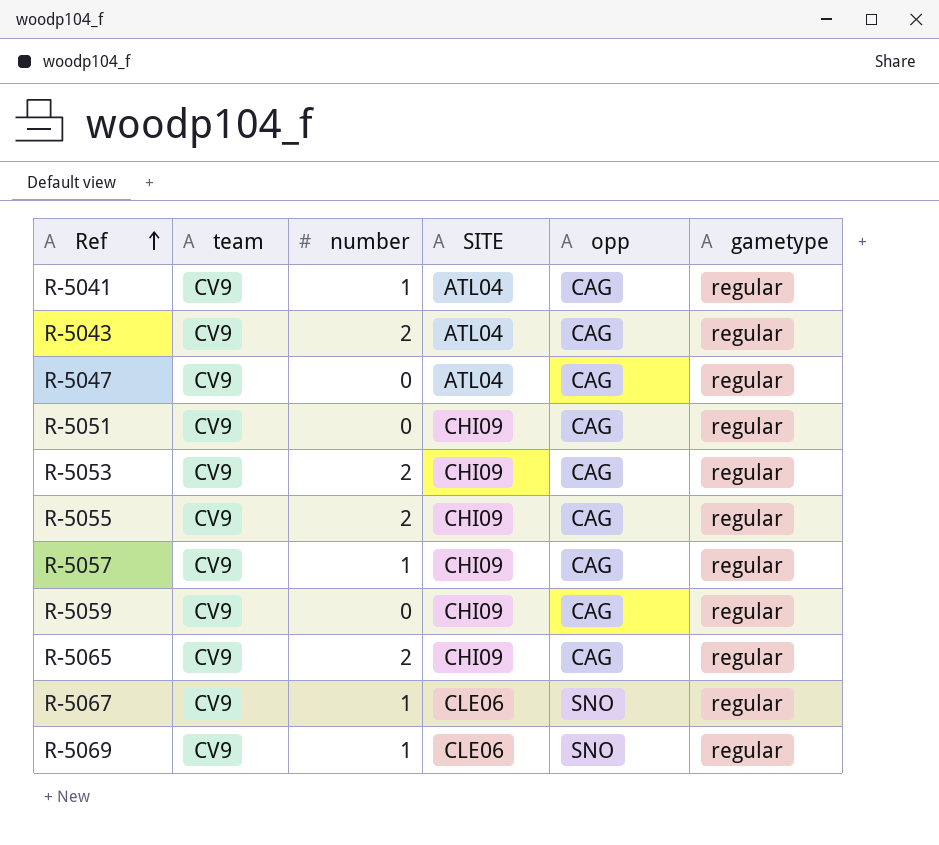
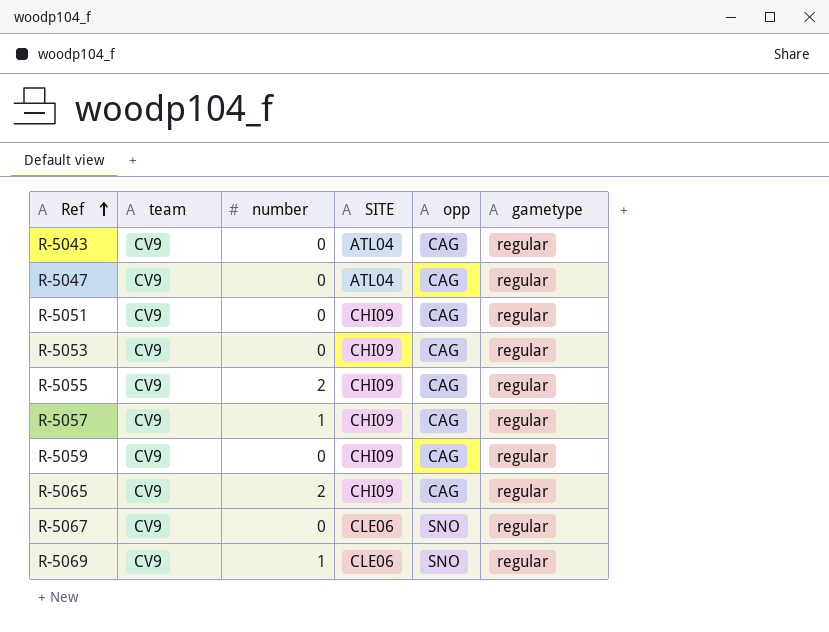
row R-5041: CV9 | 1 | ATL04 | CAG | regular -> none
R-5043 | number: 2 -> 0
R-5053 | number: 2 -> 0
R-5067 | number: 1 -> 0

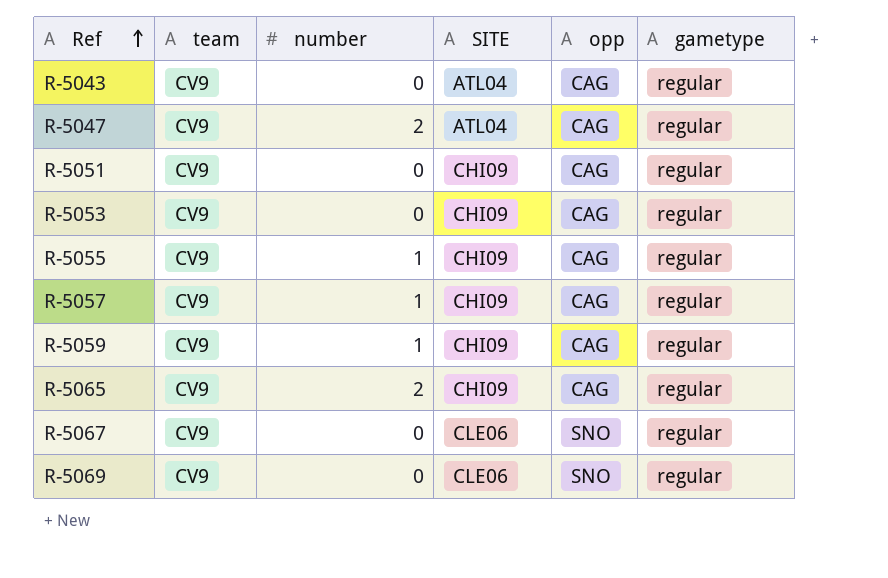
R-5047 | number: 0 -> 2
R-5055 | number: 2 -> 1
R-5059 | number: 0 -> 1
R-5069 | number: 1 -> 0

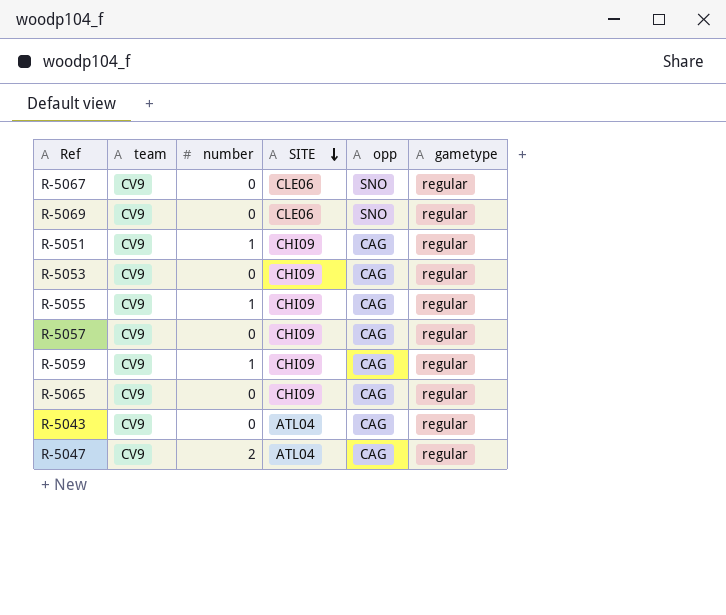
row order: Ref ascending -> SITE descending
R-5051 | number: 0 -> 1
R-5057 | number: 1 -> 0
R-5065 | number: 2 -> 0

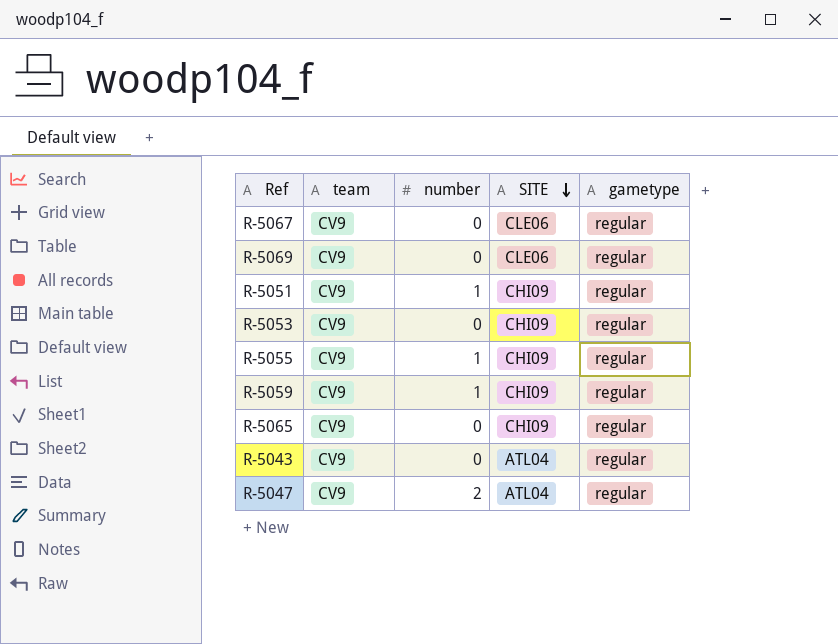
column opp | position: 5 -> none
row R-5057: CV9 | 0 | CHI09 | CAG | regular -> none

